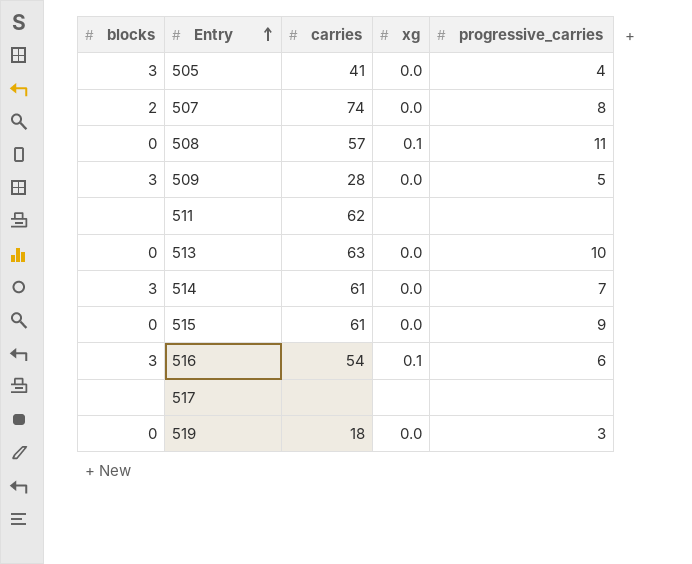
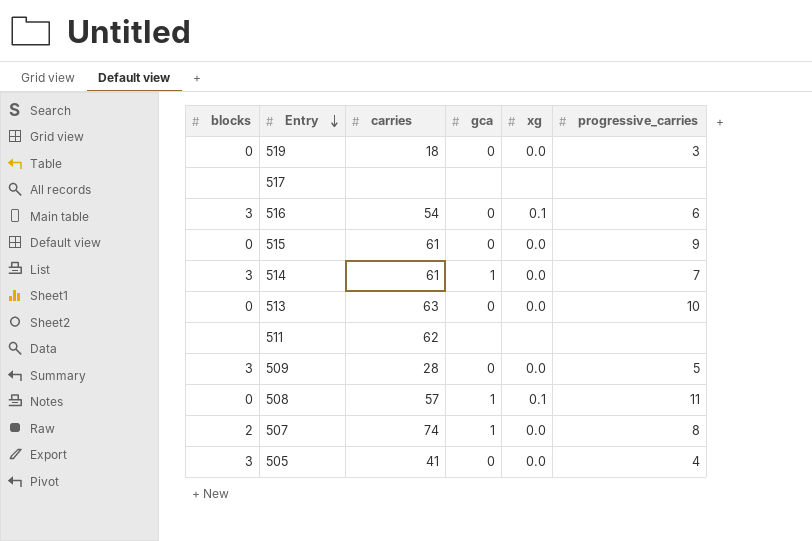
row order: Entry ascending -> Entry descending
column gca | position: none -> 4

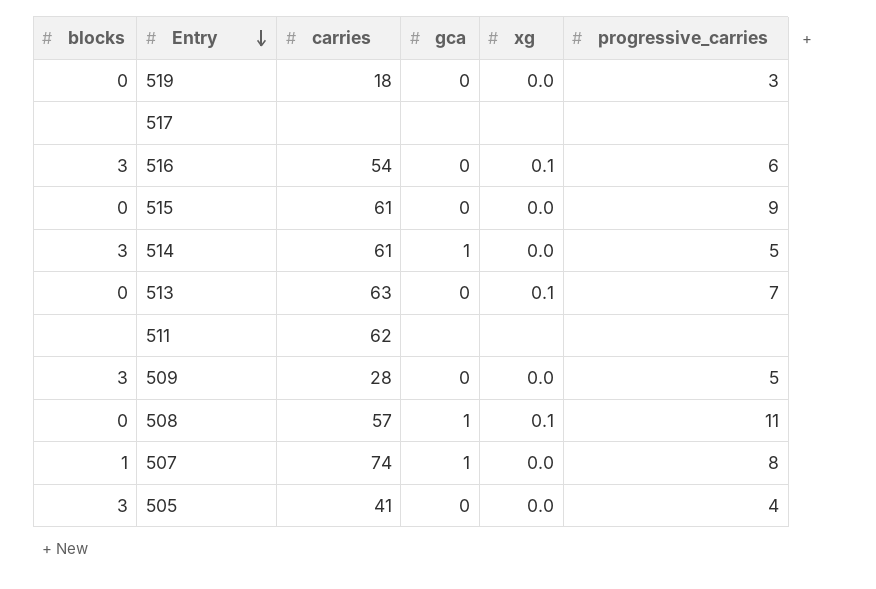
514 | progressive_carries: 7 -> 5
513 | xg: 0.0 -> 0.1
513 | progressive_carries: 10 -> 7
507 | blocks: 2 -> 1

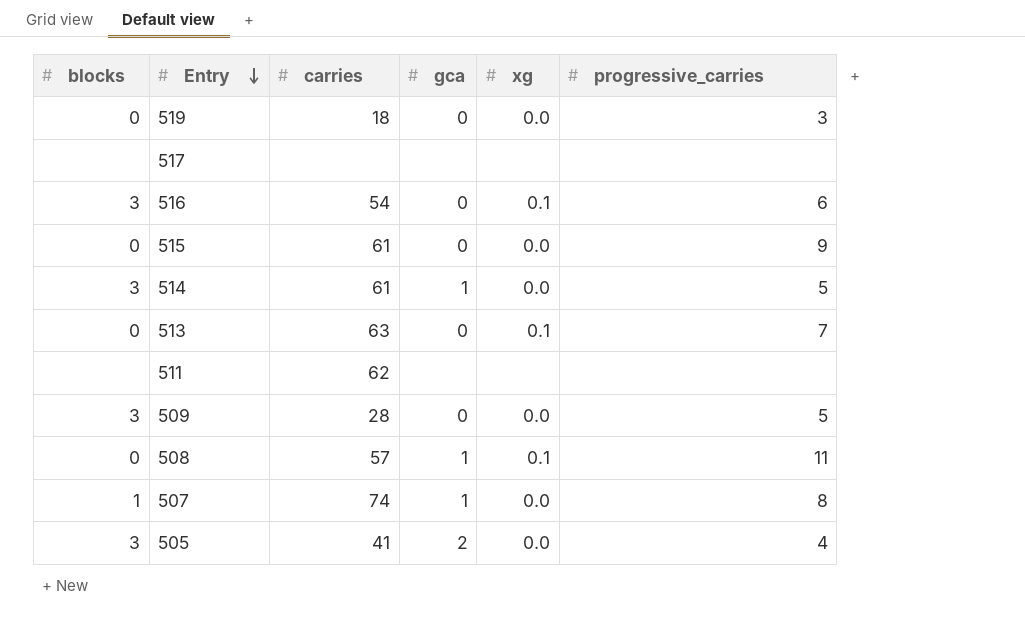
505 | gca: 0 -> 2

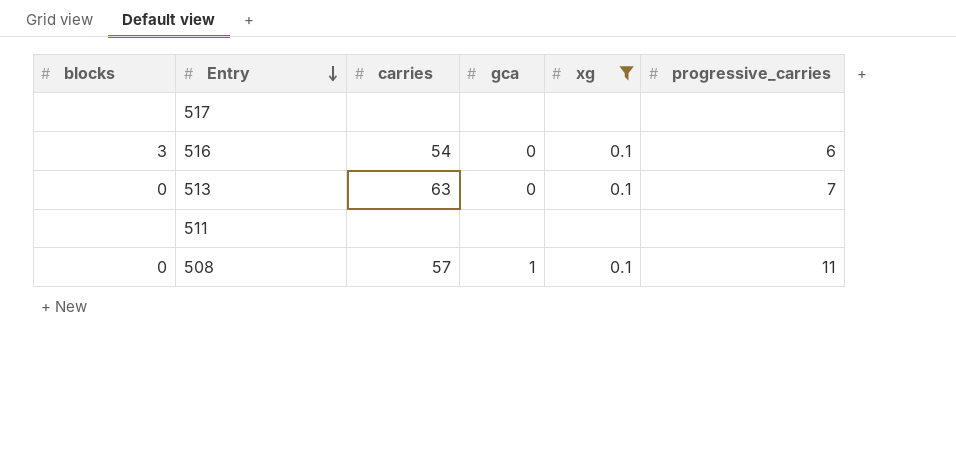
filter: none -> xg != 0.0
511 | carries: 62 -> none

